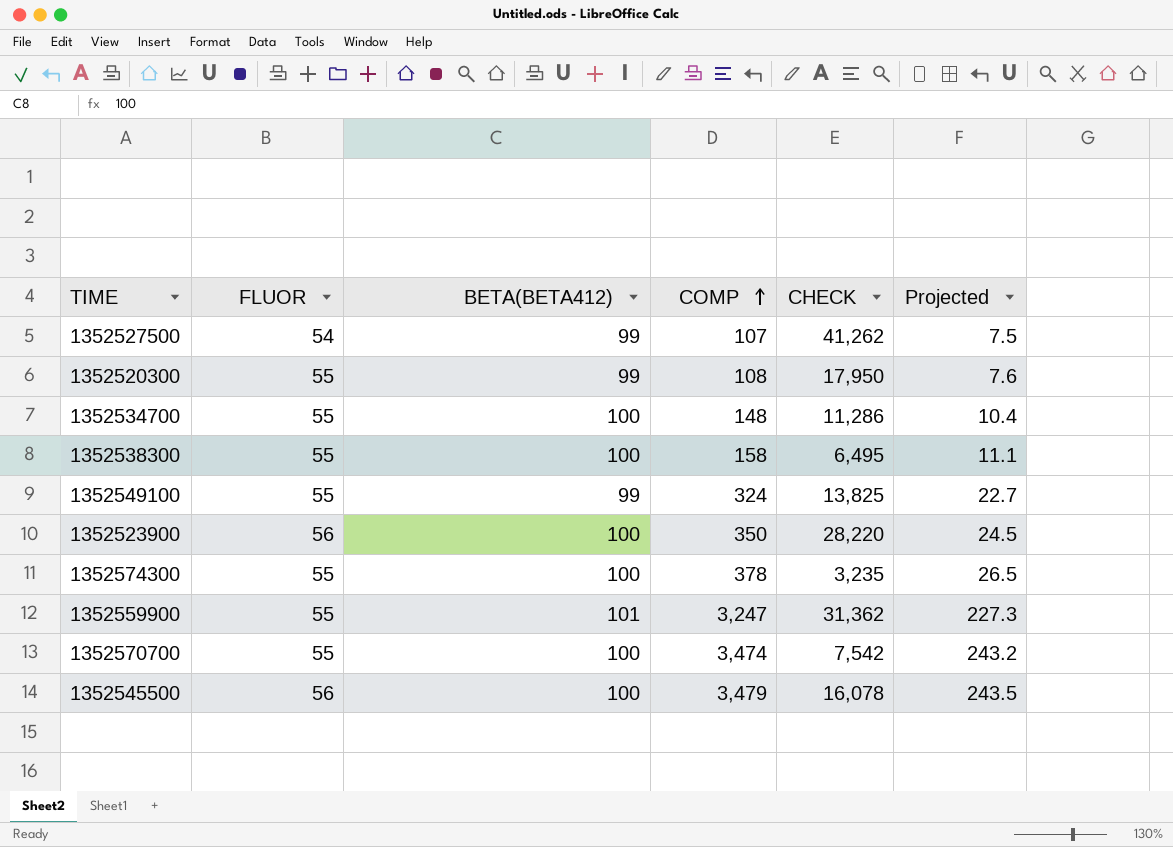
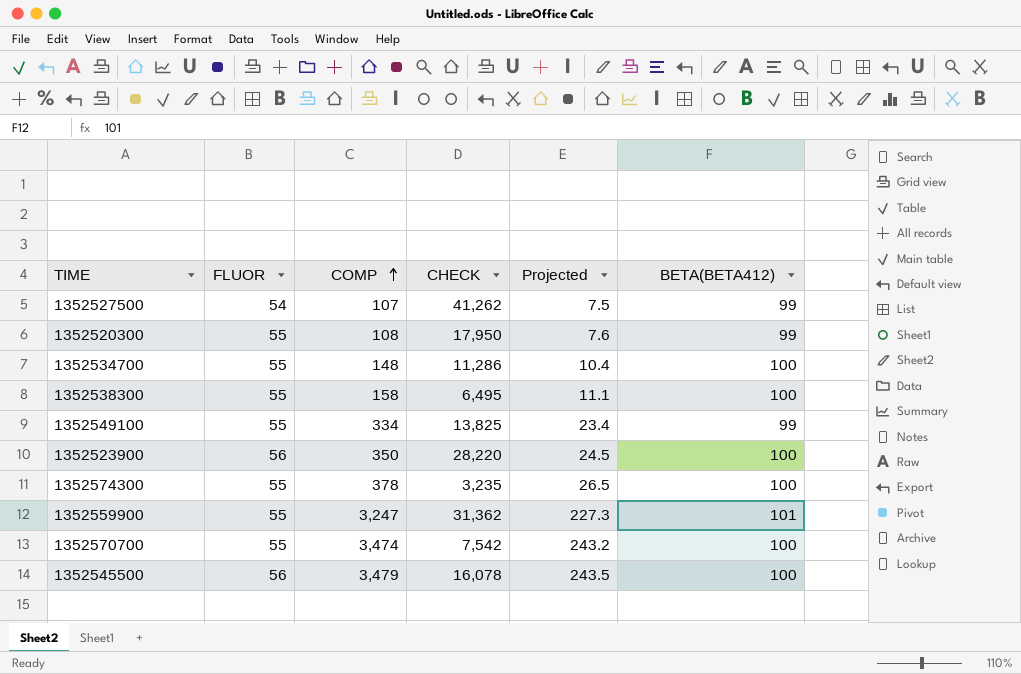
column BETA(BETA412) | position: 3 -> 6
1352549100 | COMP: 324 -> 334
1352549100 | Projected: 22.7 -> 23.4

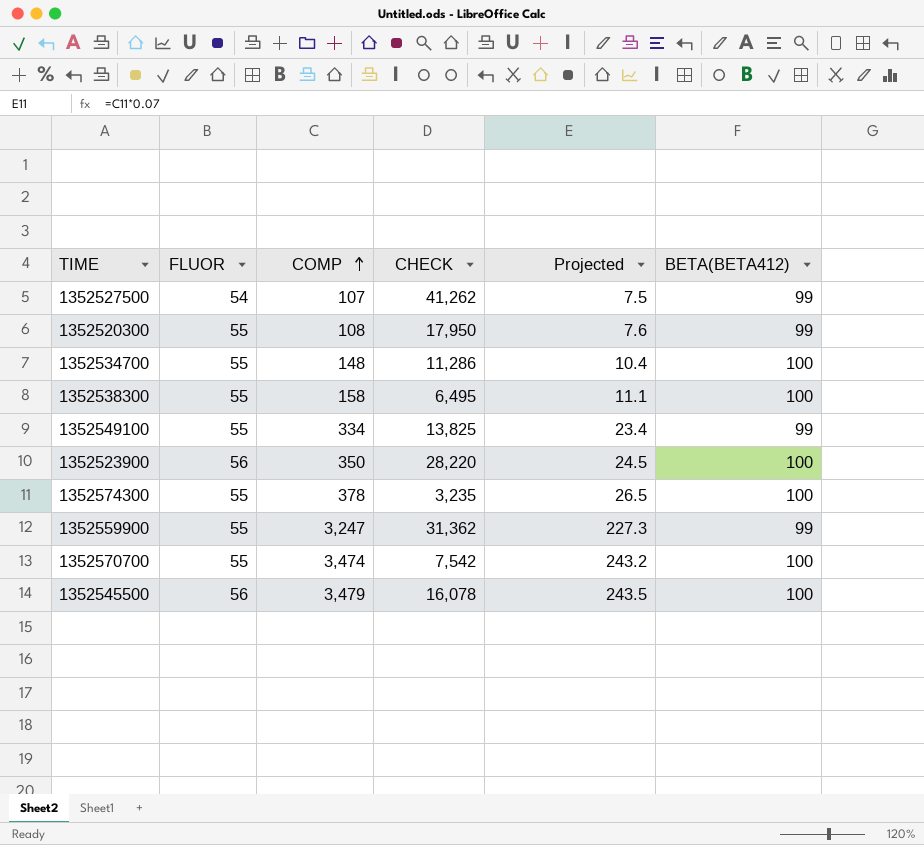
1352559900 | BETA(BETA412): 101 -> 99

